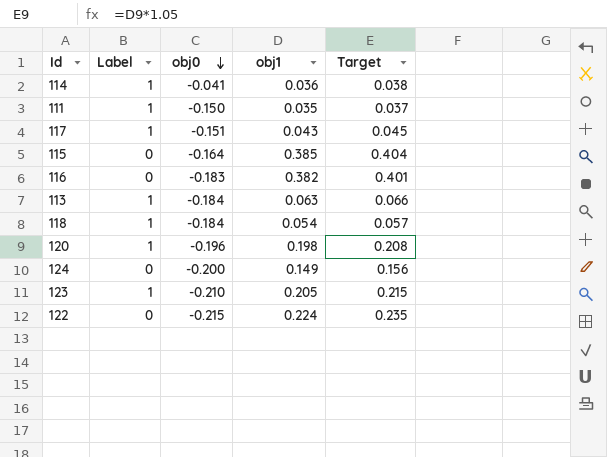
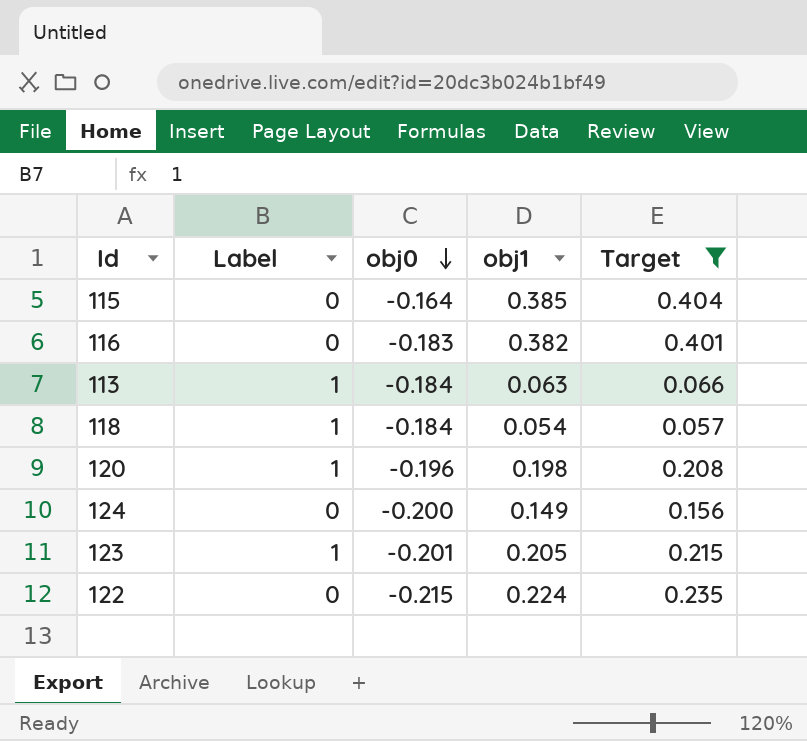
filter: none -> Target >= 0.057
123 | obj0: -0.210 -> -0.201

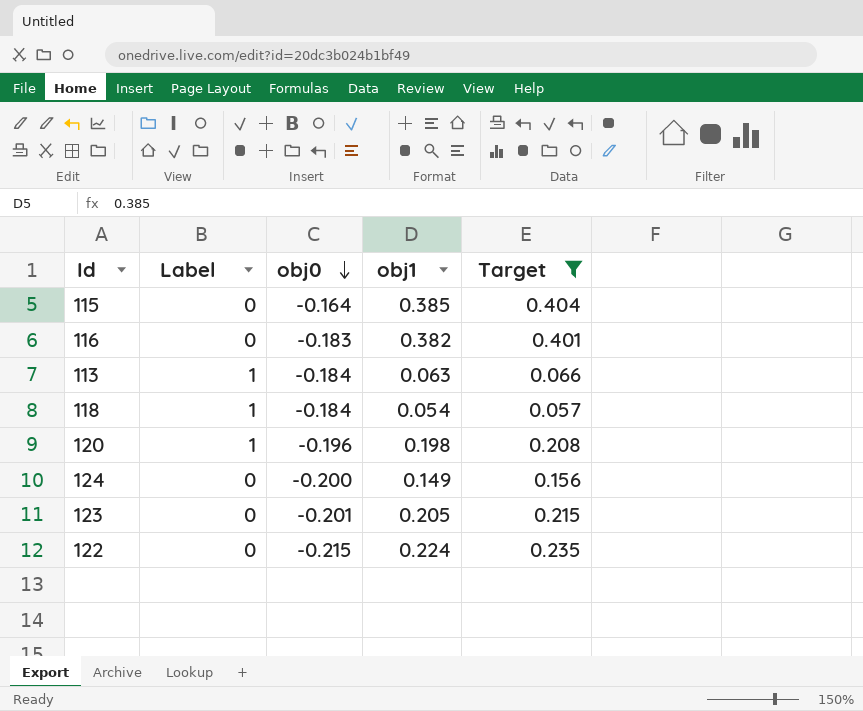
123 | Label: 1 -> 0

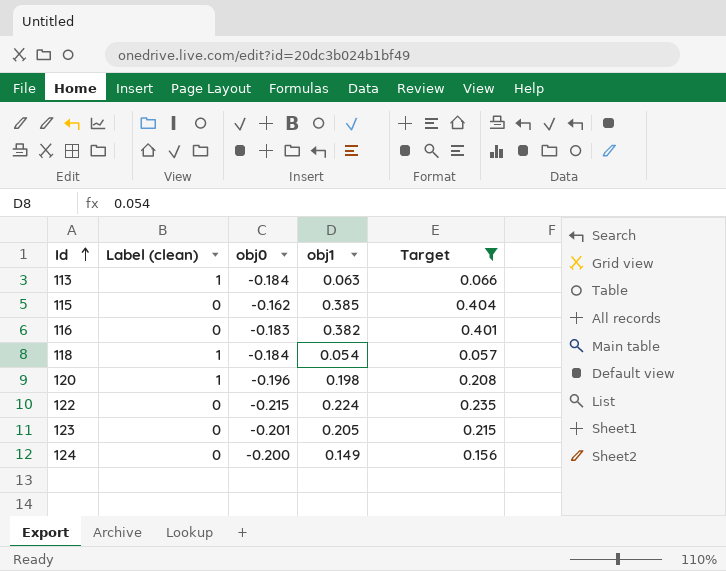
row order: obj0 descending -> Id ascending
column name: Label -> Label (clean)
115 | obj0: -0.164 -> -0.162

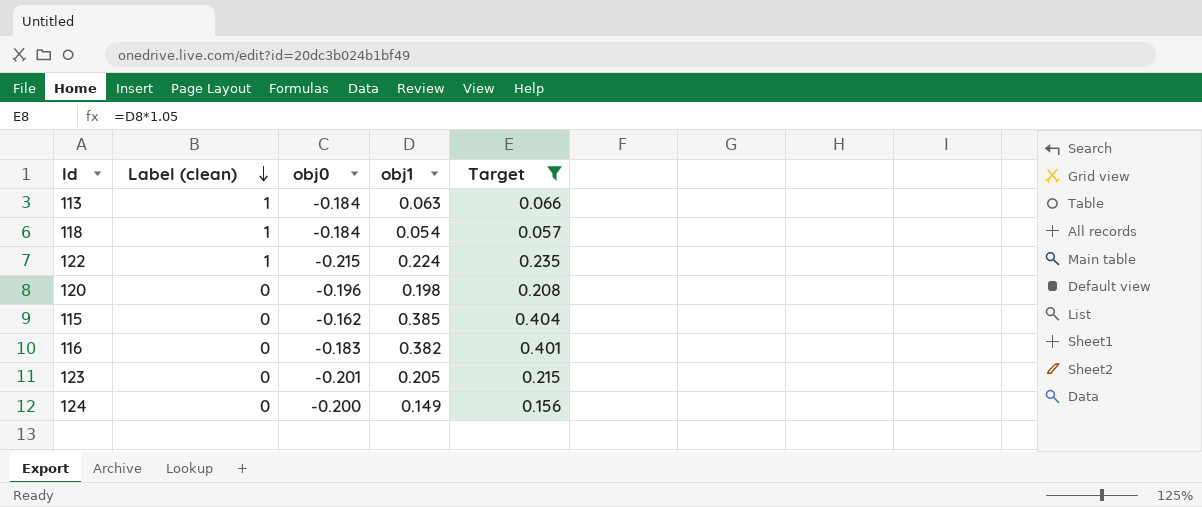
row order: Id ascending -> Label (clean) descending
122 | Label (clean): 0 -> 1
120 | Label (clean): 1 -> 0

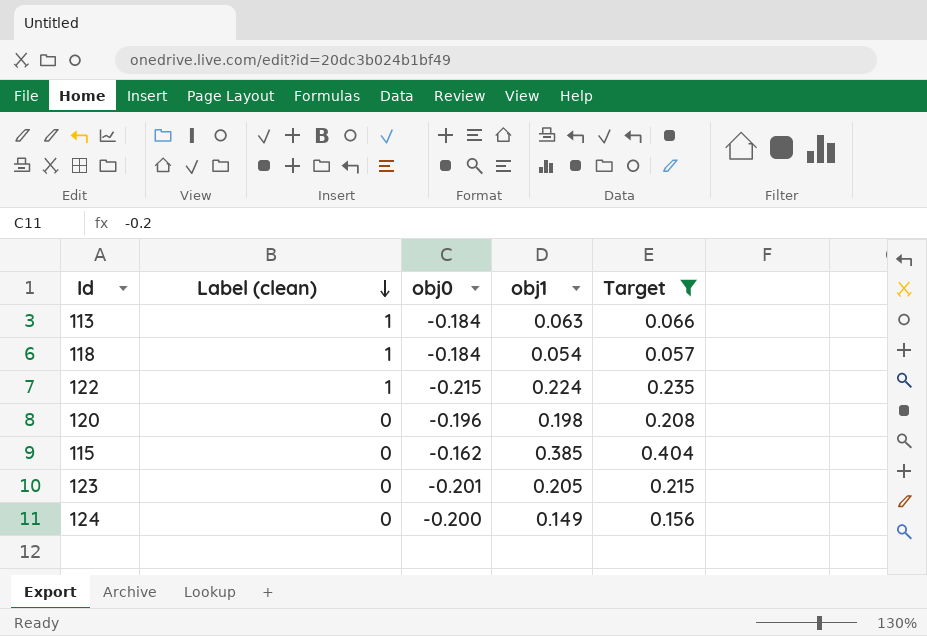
row 116: 0 | -0.183 | 0.382 | 0.401 -> none

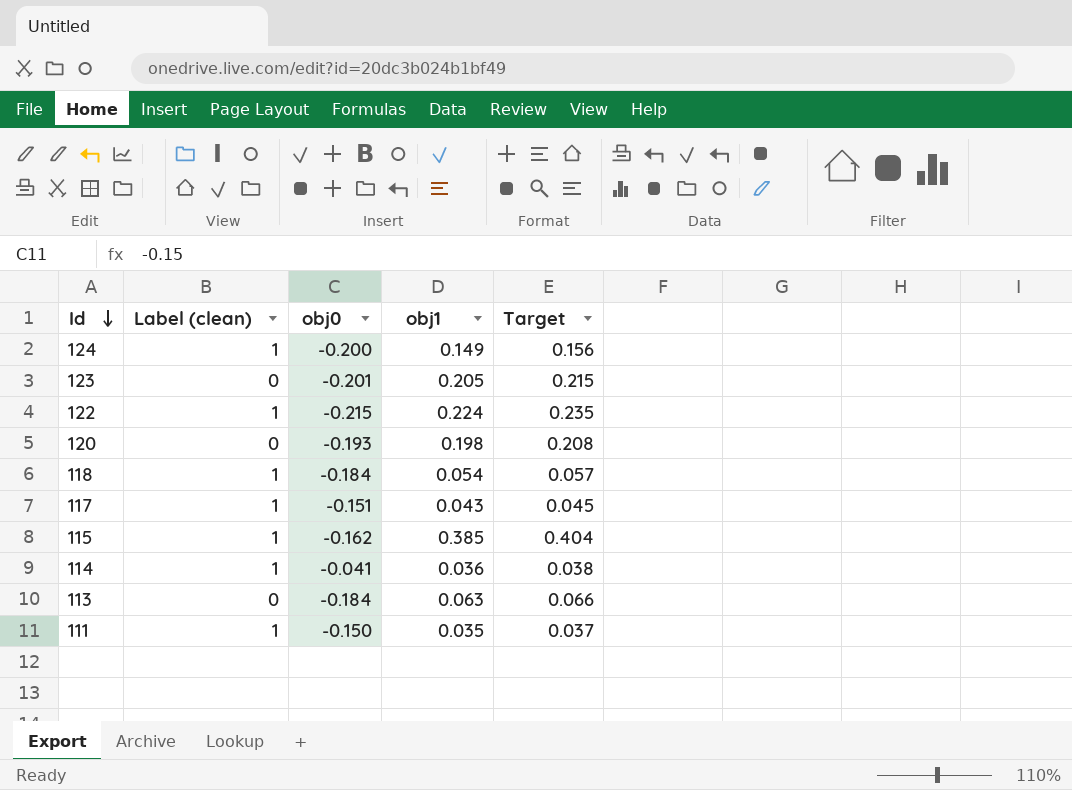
filter: Target >= 0.057 -> none
row order: Label (clean) descending -> Id descending
124 | Label (clean): 0 -> 1
120 | obj0: -0.196 -> -0.193
115 | Label (clean): 0 -> 1
113 | Label (clean): 1 -> 0

